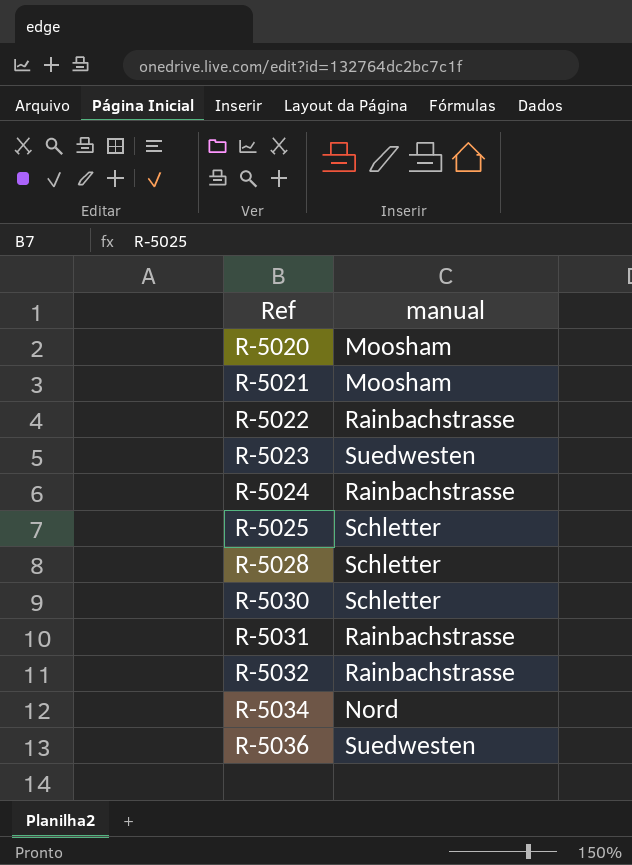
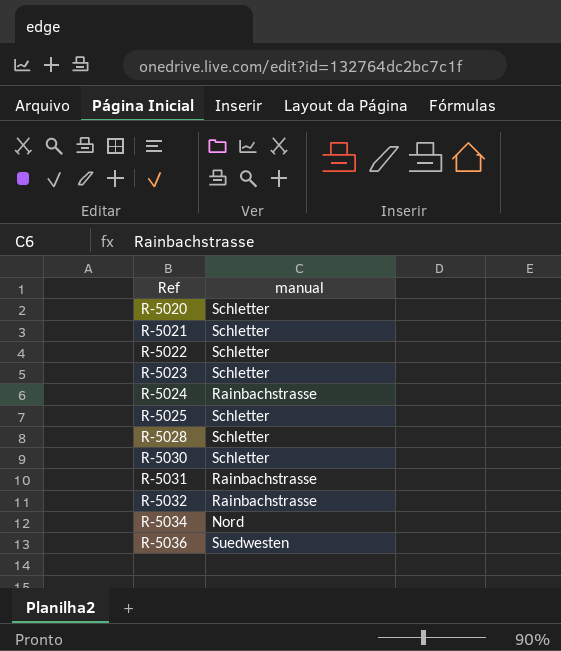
R-5020 | manual: Moosham -> Schletter
R-5021 | manual: Moosham -> Schletter
R-5022 | manual: Rainbachstrasse -> Schletter
R-5023 | manual: Suedwesten -> Schletter

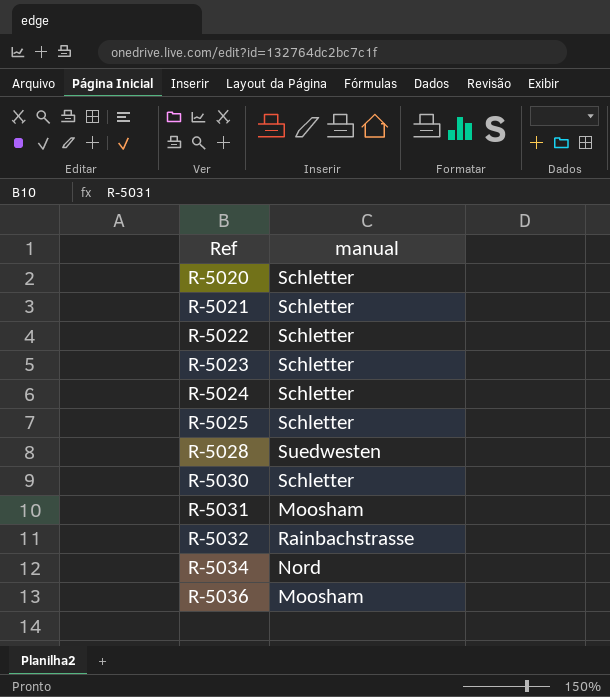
R-5024 | manual: Rainbachstrasse -> Schletter
R-5028 | manual: Schletter -> Suedwesten
R-5031 | manual: Rainbachstrasse -> Moosham
R-5036 | manual: Suedwesten -> Moosham

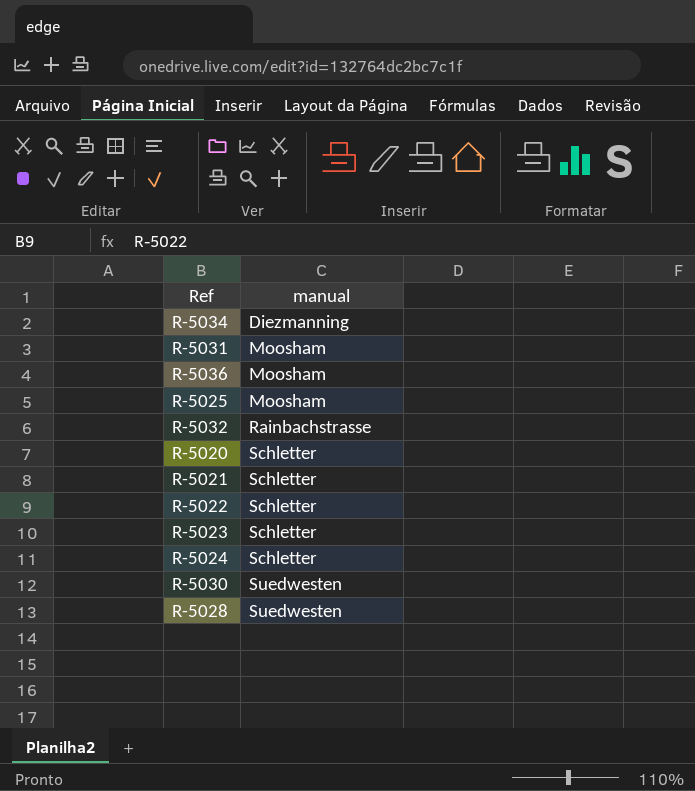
row order: Ref ascending -> manual ascending
R-5034 | manual: Nord -> Diezmanning
R-5025 | manual: Schletter -> Moosham
R-5030 | manual: Schletter -> Suedwesten

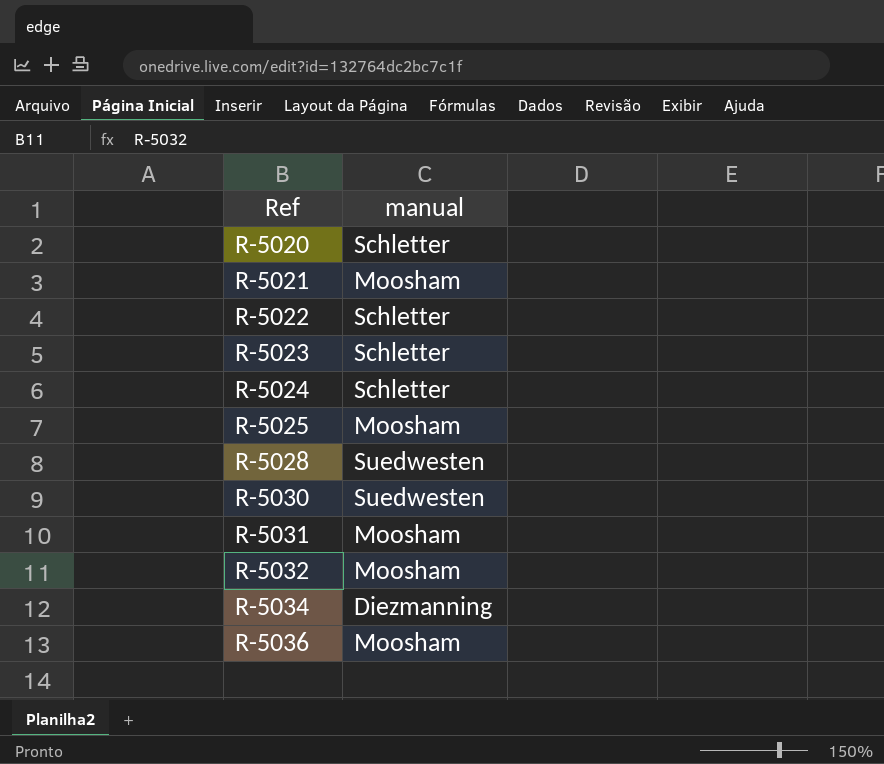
row order: manual ascending -> Ref ascending
R-5021 | manual: Schletter -> Moosham
R-5032 | manual: Rainbachstrasse -> Moosham

